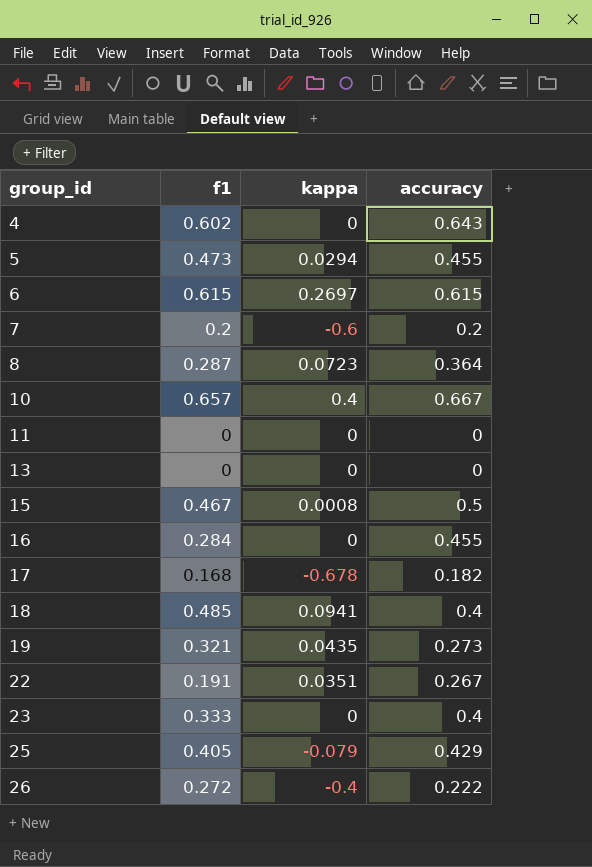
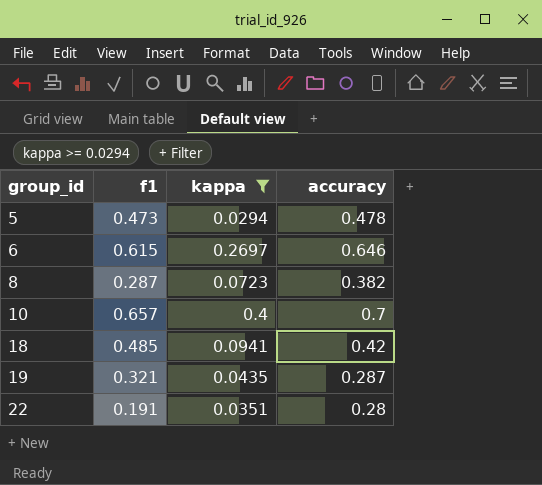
filter: none -> kappa >= 0.0294
5 | accuracy: 0.455 -> 0.478
6 | accuracy: 0.615 -> 0.646
8 | accuracy: 0.364 -> 0.382
10 | accuracy: 0.667 -> 0.7
18 | accuracy: 0.4 -> 0.42
19 | accuracy: 0.273 -> 0.287
22 | accuracy: 0.267 -> 0.28

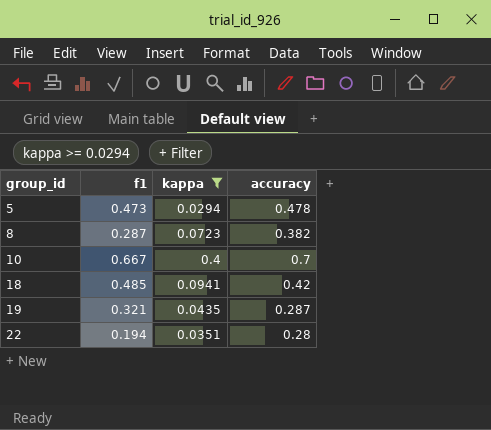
row 6: 0.615 | 0.2697 | 0.646 -> none
10 | f1: 0.657 -> 0.667
22 | f1: 0.191 -> 0.194

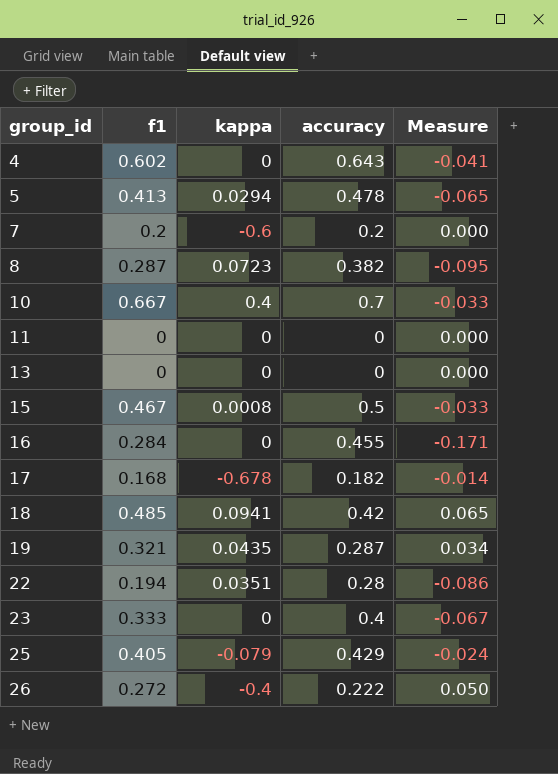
filter: kappa >= 0.0294 -> none
column Measure | formula: none -> [f1] - [accuracy]
5 | f1: 0.473 -> 0.413

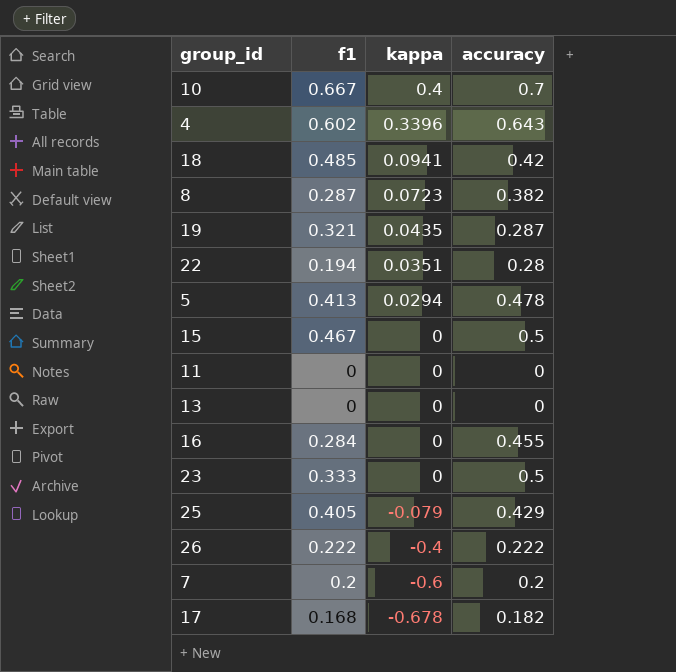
row order: group_id ascending -> kappa descending
column Measure | formula: [f1] - [accuracy] -> none
4 | kappa: 0 -> 0.3396
15 | kappa: 0.0008 -> 0
23 | accuracy: 0.4 -> 0.5
26 | f1: 0.272 -> 0.222

